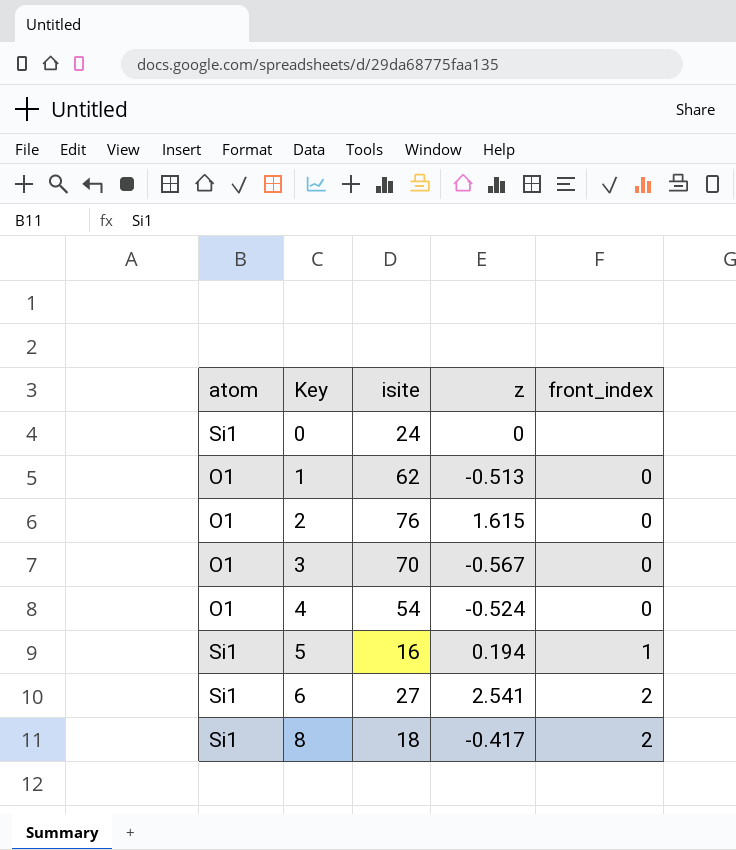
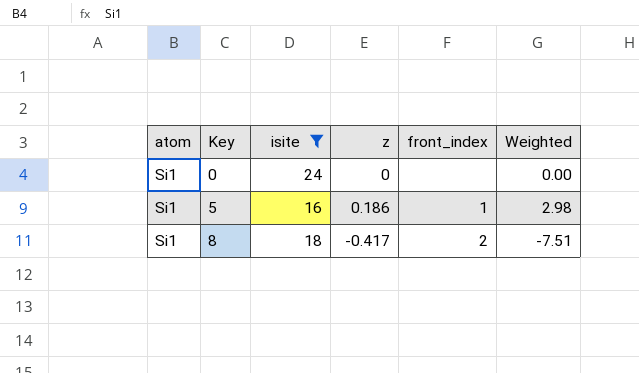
filter: none -> isite <= 24
column Weighted | formula: none -> [isite] * [z]
5 | z: 0.194 -> 0.186

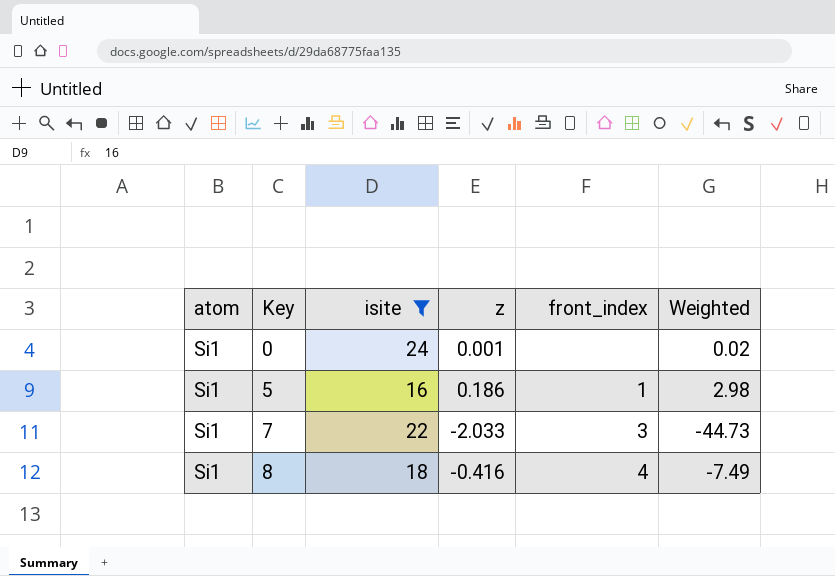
0 | z: 0 -> 0.001
0 | Weighted: 0.00 -> 0.02
row 7: none -> Si1 | 22 | -2.033 | 3 | -44.73
8 | z: -0.417 -> -0.416
8 | front_index: 2 -> 4
8 | Weighted: -7.51 -> -7.49

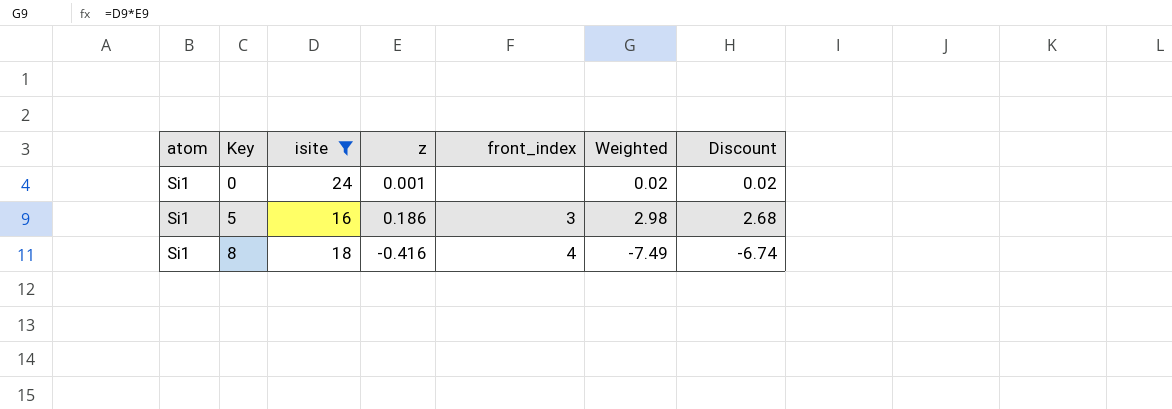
column Discount | formula: none -> [Weighted] * 0.9
row 7: Si1 | 22 | -2.033 | 3 | -44.73 -> none
5 | front_index: 1 -> 3

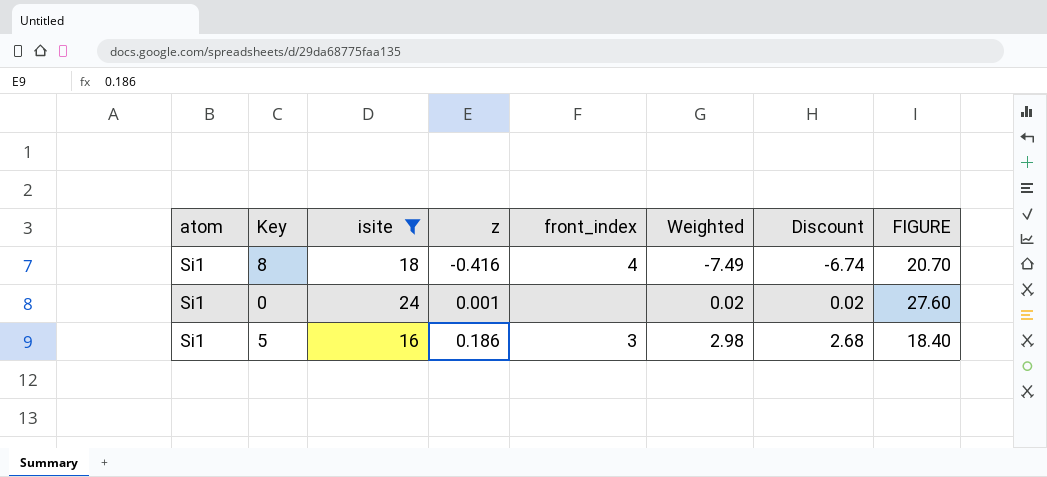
row order: Key ascending -> z ascending
column FIGURE | formula: none -> [isite] * 1.15

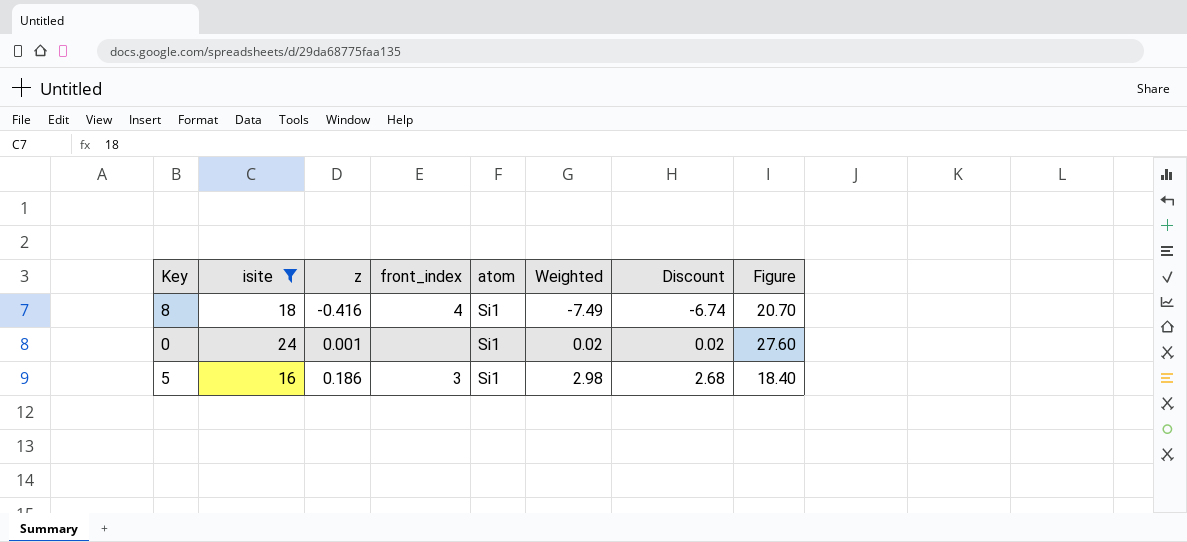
column atom | position: 1 -> 5
column name: FIGURE -> Figure

